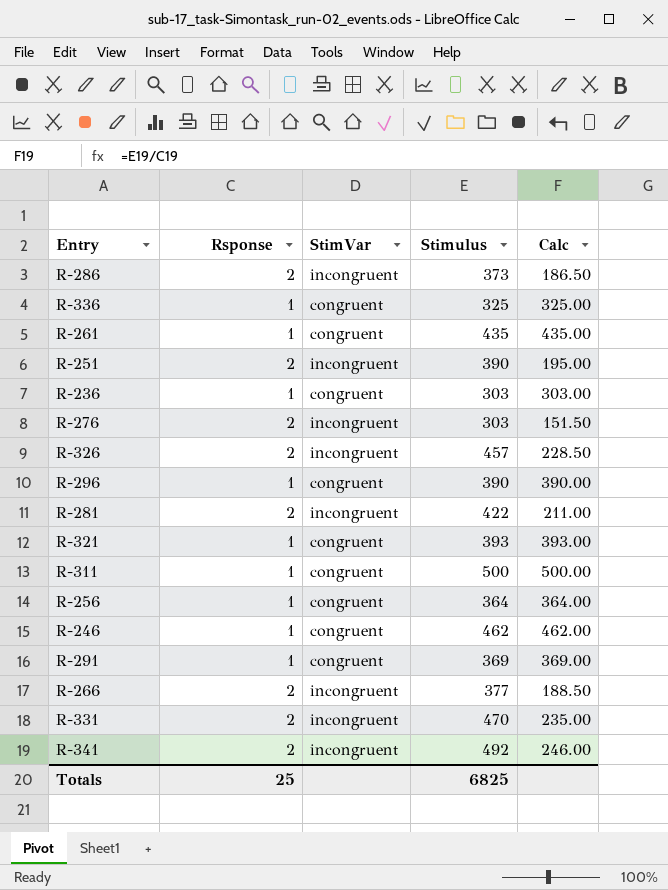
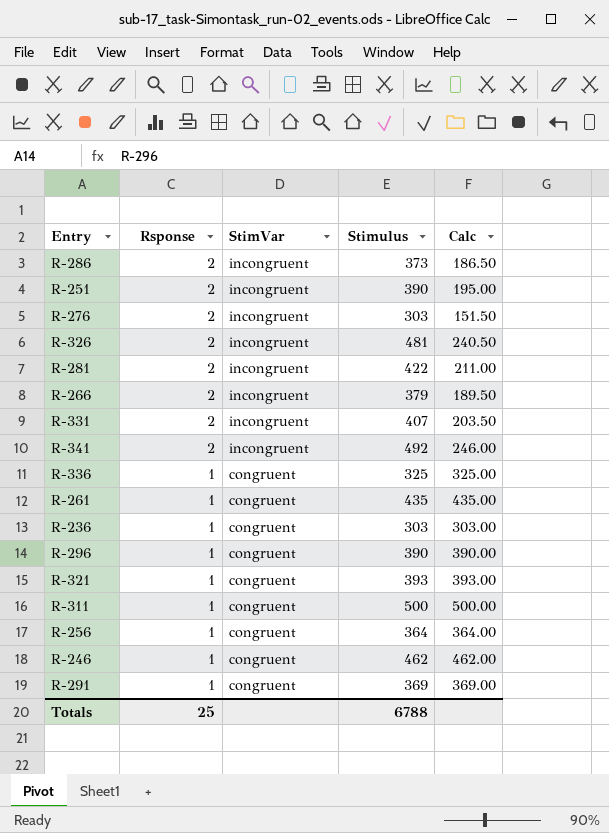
row order: none -> Rsponse descending
R-326 | Stimulus: 457 -> 481
R-326 | Calc: 228.50 -> 240.50
R-266 | Stimulus: 377 -> 379
R-266 | Calc: 188.50 -> 189.50
R-331 | Stimulus: 470 -> 407
R-331 | Calc: 235.00 -> 203.50
Totals | Stimulus: 6825 -> 6788

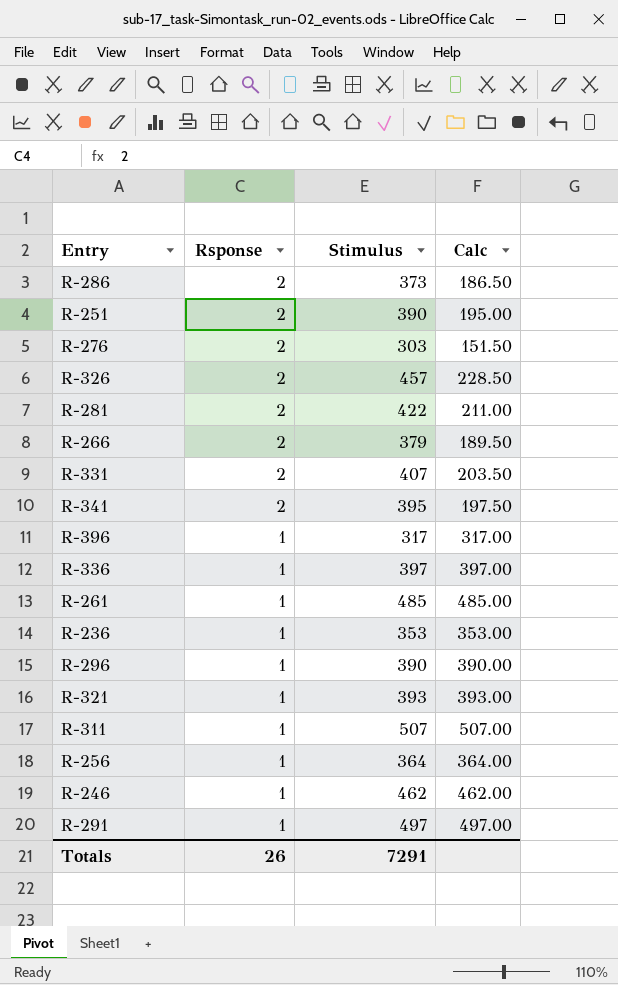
column StimVar | position: 3 -> none
R-326 | Stimulus: 481 -> 457
R-326 | Calc: 240.50 -> 228.50
R-341 | Stimulus: 492 -> 395
R-341 | Calc: 246.00 -> 197.50
row R-396: none -> 1 | 317 | 317.00
R-336 | Stimulus: 325 -> 397
R-336 | Calc: 325.00 -> 397.00
R-261 | Stimulus: 435 -> 485
R-261 | Calc: 435.00 -> 485.00
R-236 | Stimulus: 303 -> 353
R-236 | Calc: 303.00 -> 353.00
R-311 | Stimulus: 500 -> 507
R-311 | Calc: 500.00 -> 507.00
R-291 | Stimulus: 369 -> 497
R-291 | Calc: 369.00 -> 497.00
Totals | Rsponse: 25 -> 26
Totals | Stimulus: 6788 -> 7291

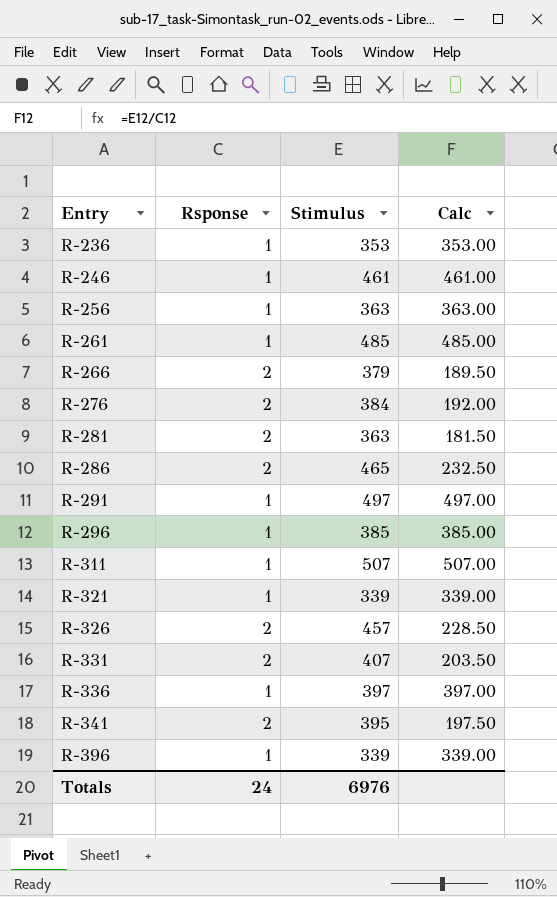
row order: Rsponse descending -> Entry ascending
row R-251: 2 | 390 | 195.00 -> none
R-246 | Stimulus: 462 -> 461
R-246 | Calc: 462.00 -> 461.00
R-256 | Stimulus: 364 -> 363
R-256 | Calc: 364.00 -> 363.00
R-276 | Stimulus: 303 -> 384
R-276 | Calc: 151.50 -> 192.00
R-281 | Stimulus: 422 -> 363
R-281 | Calc: 211.00 -> 181.50
R-286 | Stimulus: 373 -> 465
R-286 | Calc: 186.50 -> 232.50
R-296 | Stimulus: 390 -> 385
R-296 | Calc: 390.00 -> 385.00
R-321 | Stimulus: 393 -> 339
R-321 | Calc: 393.00 -> 339.00
R-396 | Stimulus: 317 -> 339
R-396 | Calc: 317.00 -> 339.00
Totals | Rsponse: 26 -> 24
Totals | Stimulus: 7291 -> 6976

